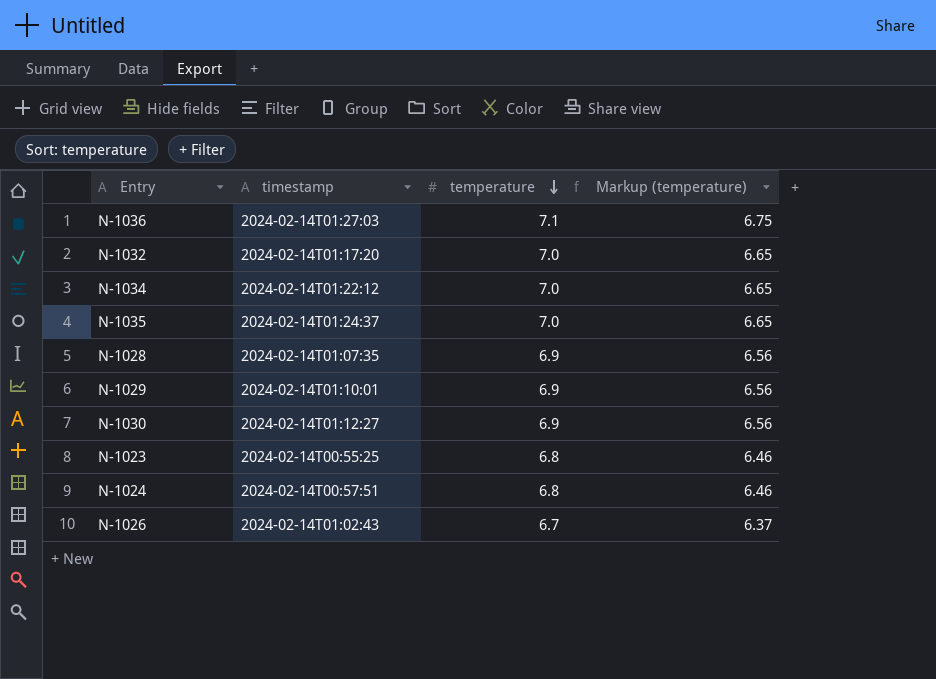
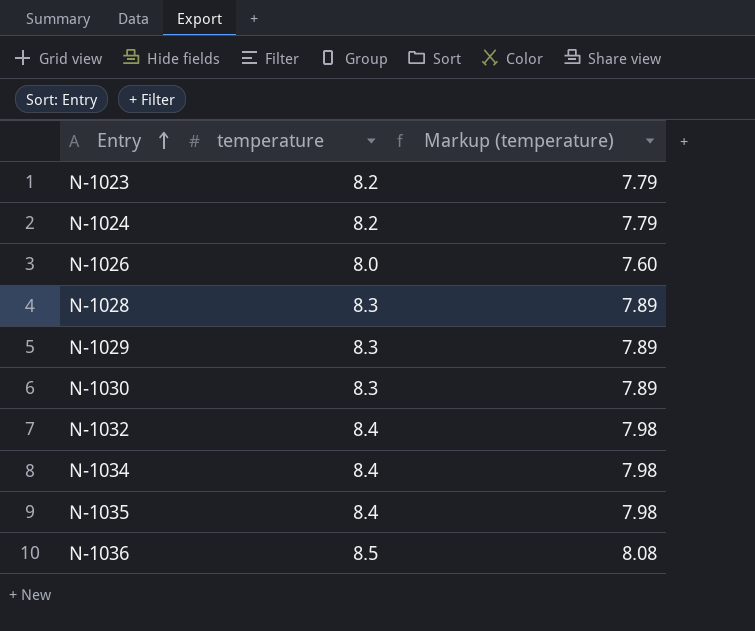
row order: temperature descending -> Entry ascending
column timestamp | position: 2 -> none
N-1023 | temperature: 6.8 -> 8.2
N-1023 | Markup (temperature): 6.46 -> 7.79
N-1024 | temperature: 6.8 -> 8.2
N-1024 | Markup (temperature): 6.46 -> 7.79
N-1026 | temperature: 6.7 -> 8.0
N-1026 | Markup (temperature): 6.37 -> 7.60
N-1028 | temperature: 6.9 -> 8.3
N-1028 | Markup (temperature): 6.56 -> 7.89
N-1029 | temperature: 6.9 -> 8.3
N-1029 | Markup (temperature): 6.56 -> 7.89
N-1030 | temperature: 6.9 -> 8.3
N-1030 | Markup (temperature): 6.56 -> 7.89
N-1032 | temperature: 7.0 -> 8.4
N-1032 | Markup (temperature): 6.65 -> 7.98
N-1034 | temperature: 7.0 -> 8.4
N-1034 | Markup (temperature): 6.65 -> 7.98
N-1035 | temperature: 7.0 -> 8.4
N-1035 | Markup (temperature): 6.65 -> 7.98
N-1036 | temperature: 7.1 -> 8.5
N-1036 | Markup (temperature): 6.75 -> 8.08

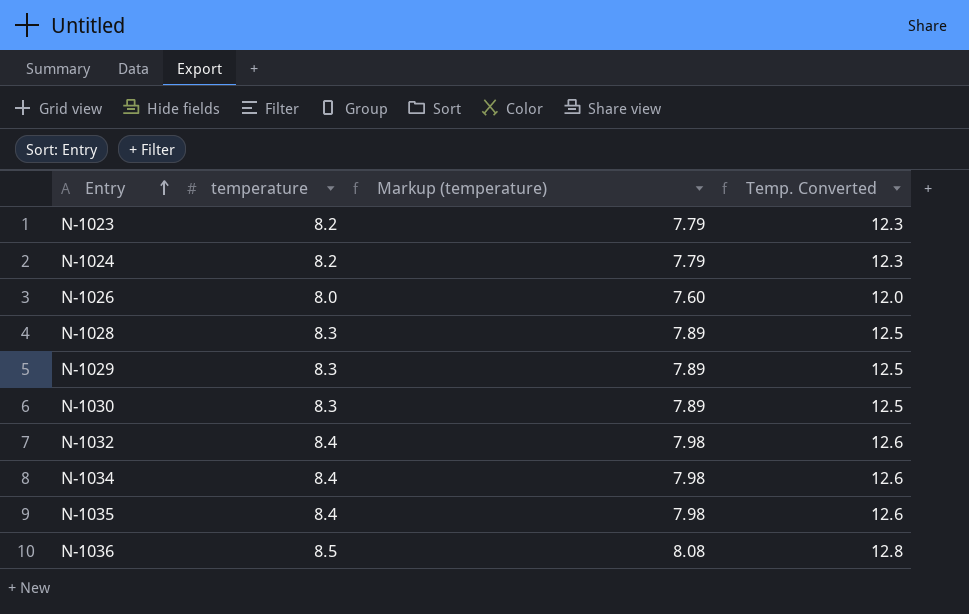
column Temp. Converted | formula: none -> [temperature] * 1.5

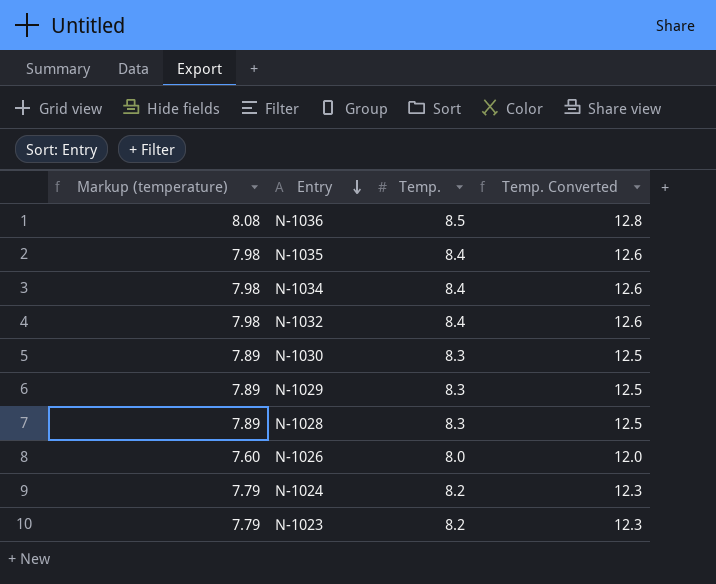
row order: Entry ascending -> Entry descending
column Markup (temperature) | position: 3 -> 1
column name: temperature -> Temp.

